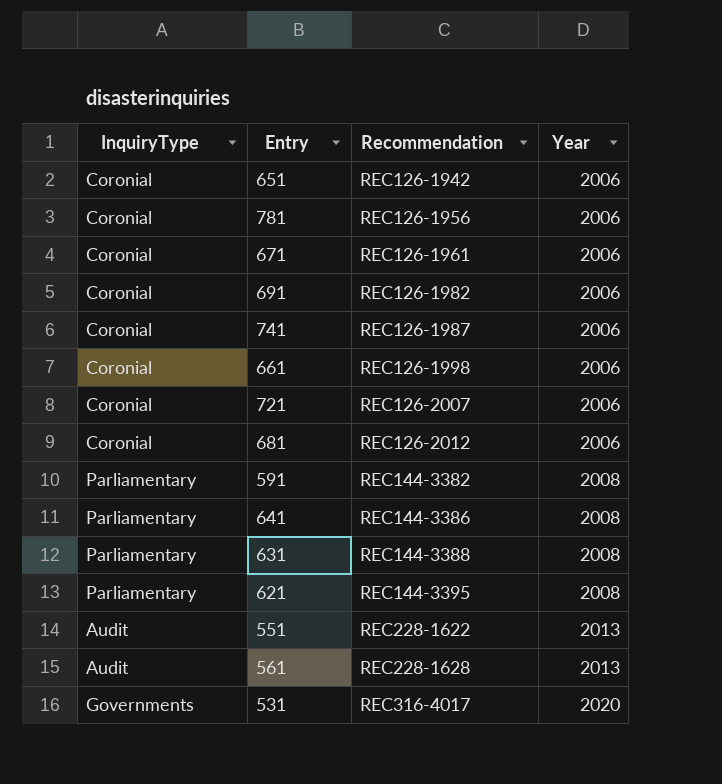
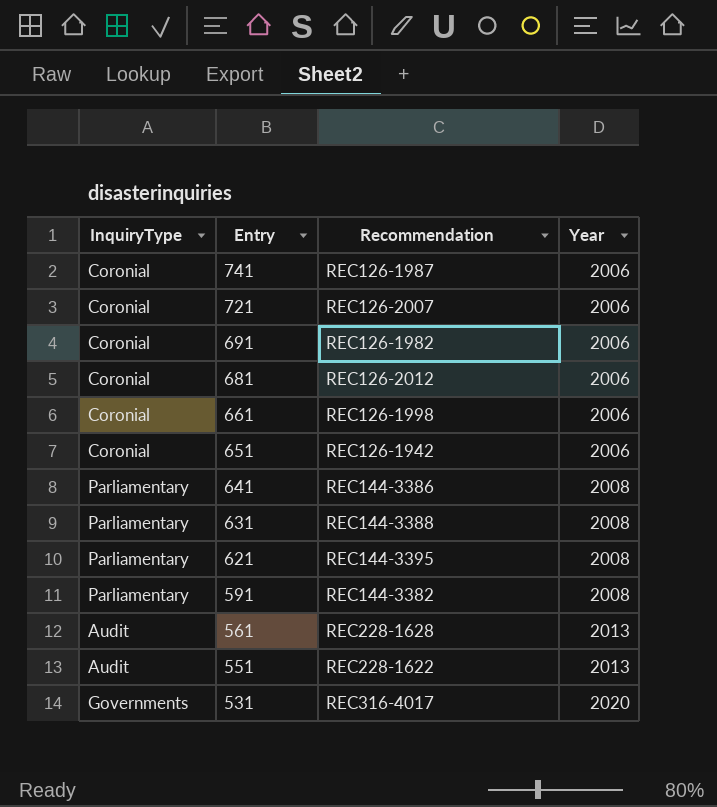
row order: Recommendation ascending -> Entry descending
row 781: Coronial | REC126-1956 | 2006 -> none
row 671: Coronial | REC126-1961 | 2006 -> none

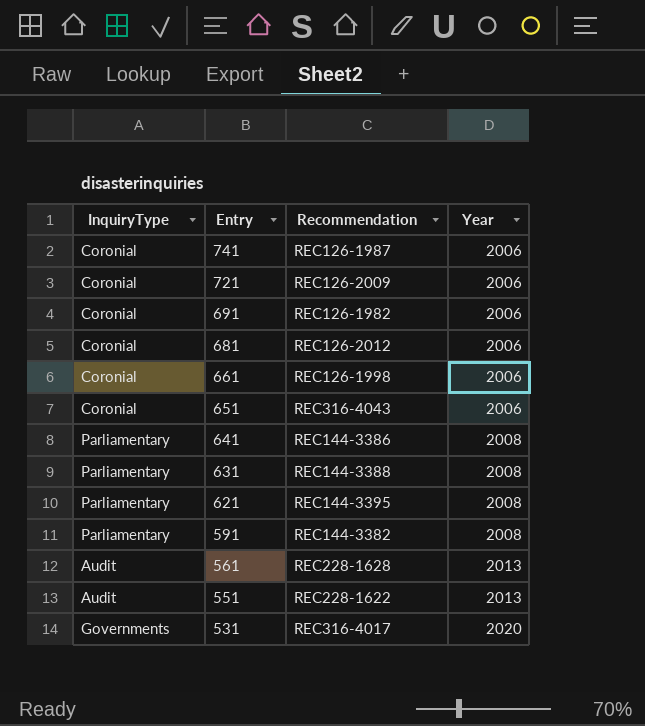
721 | Recommendation: REC126-2007 -> REC126-2009
651 | Recommendation: REC126-1942 -> REC316-4043

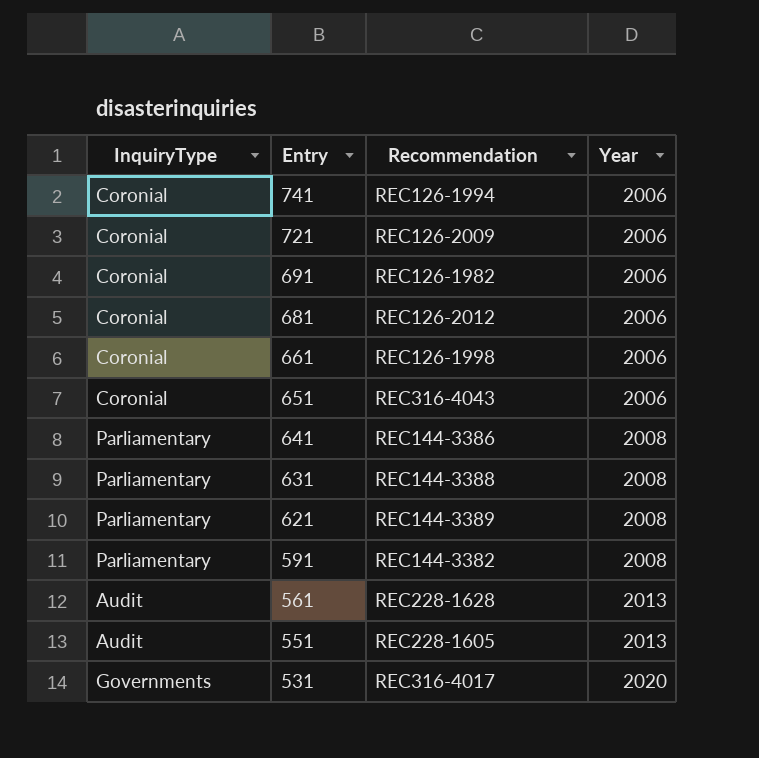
741 | Recommendation: REC126-1987 -> REC126-1994
621 | Recommendation: REC144-3395 -> REC144-3389
551 | Recommendation: REC228-1622 -> REC228-1605

